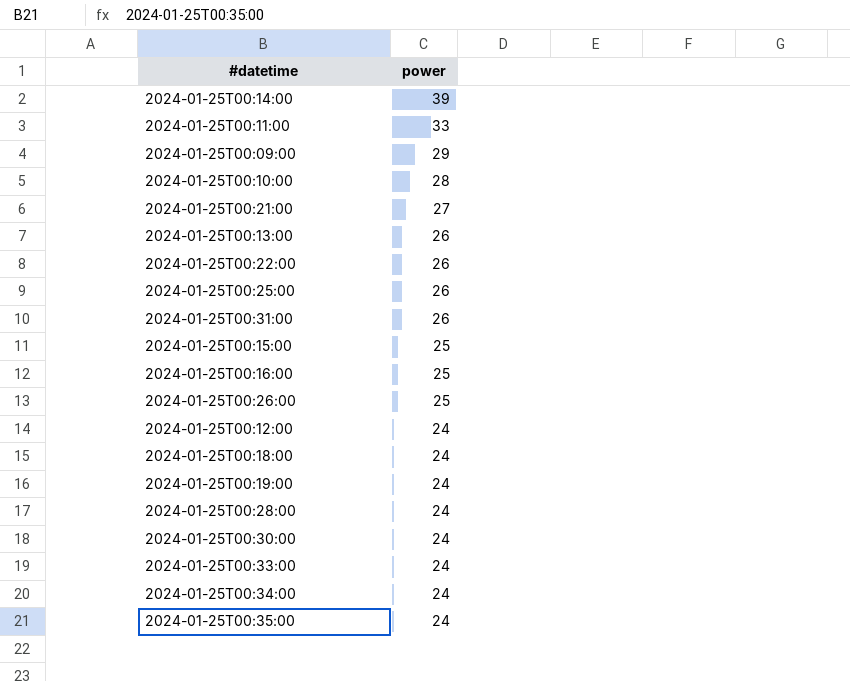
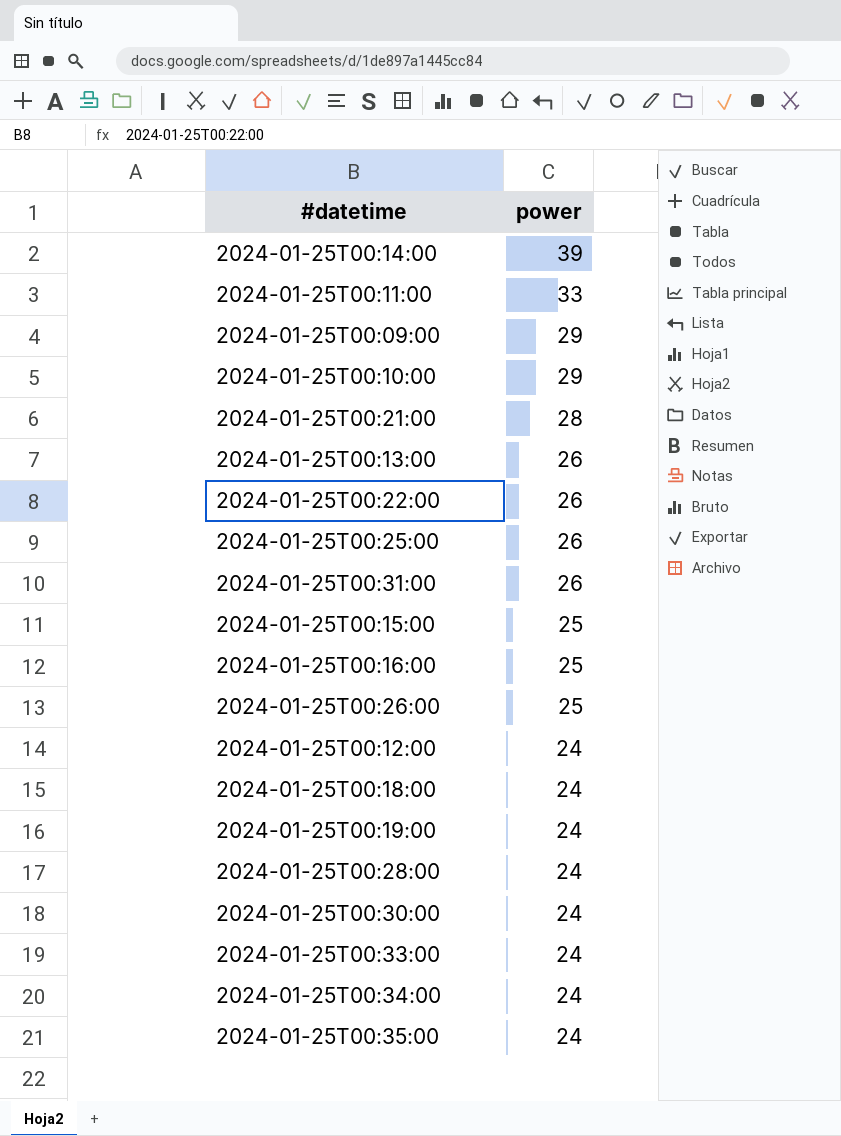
2024-01-25T00:10:00 | power: 28 -> 29
2024-01-25T00:21:00 | power: 27 -> 28

